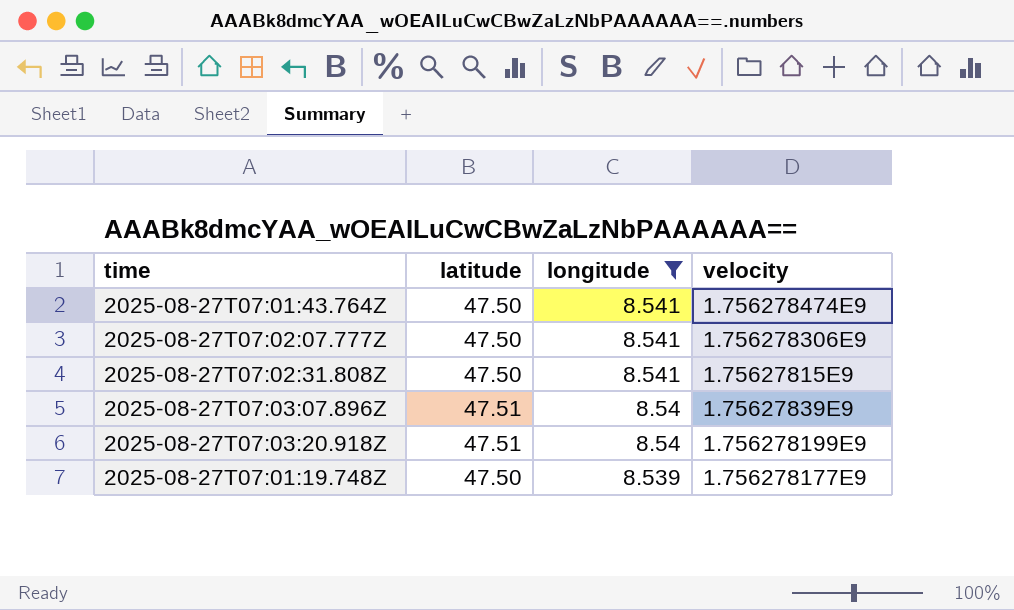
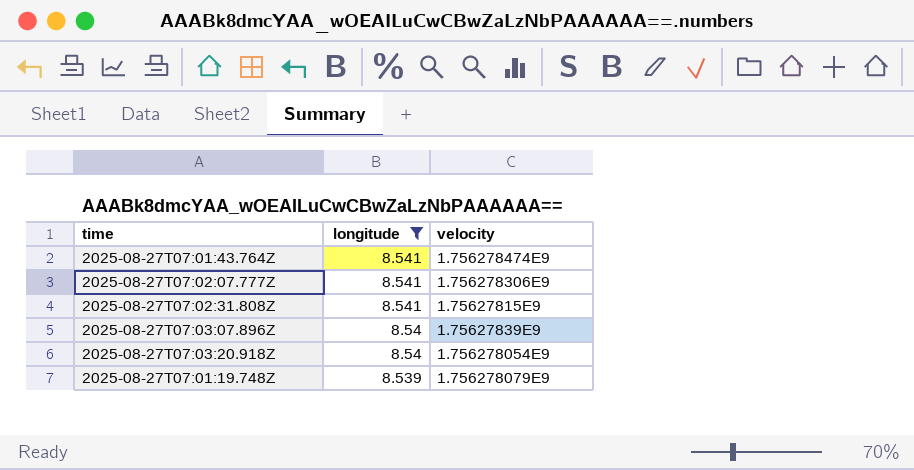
column latitude | position: 2 -> none
2025-08-27T07:03:20.918Z | velocity: 1.756278199E9 -> 1.756278054E9
2025-08-27T07:01:19.748Z | velocity: 1.756278177E9 -> 1.756278079E9

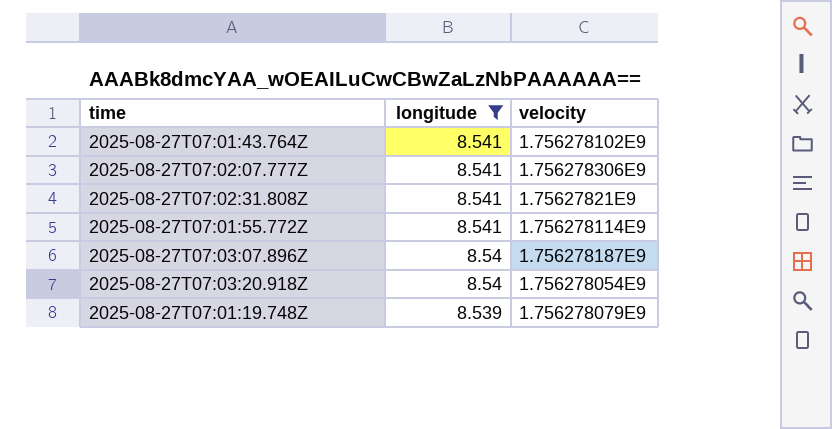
2025-08-27T07:01:43.764Z | velocity: 1.756278474E9 -> 1.756278102E9
2025-08-27T07:02:31.808Z | velocity: 1.75627815E9 -> 1.75627821E9
row 2025-08-27T07:01:55.772Z: none -> 8.541 | 1.756278114E9
2025-08-27T07:03:07.896Z | velocity: 1.75627839E9 -> 1.756278187E9

